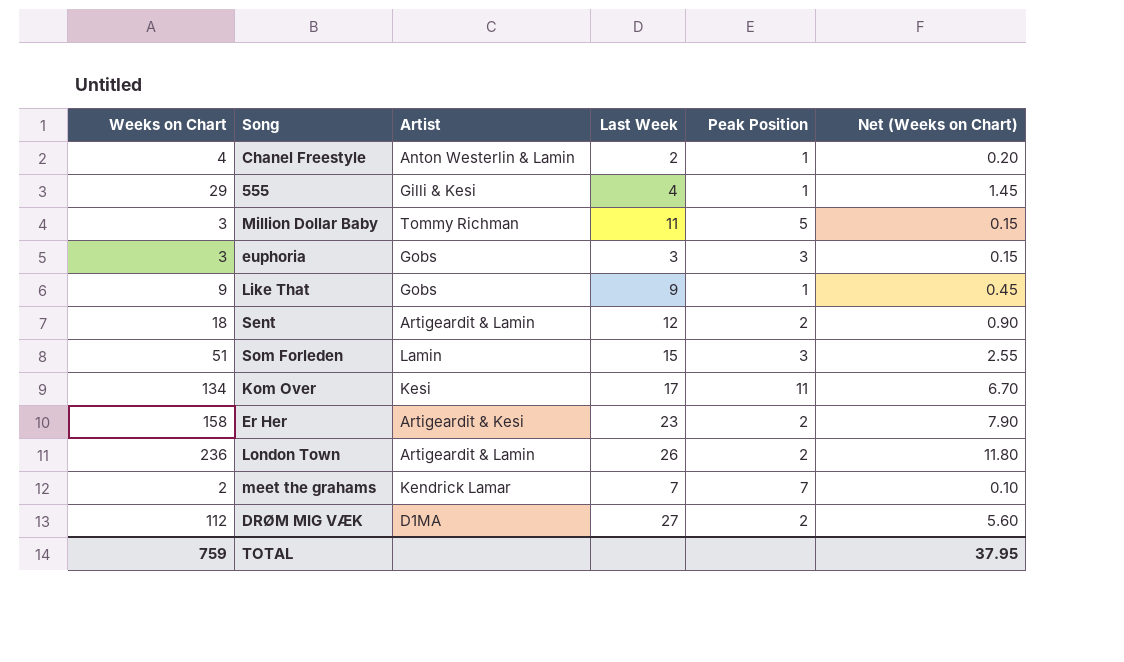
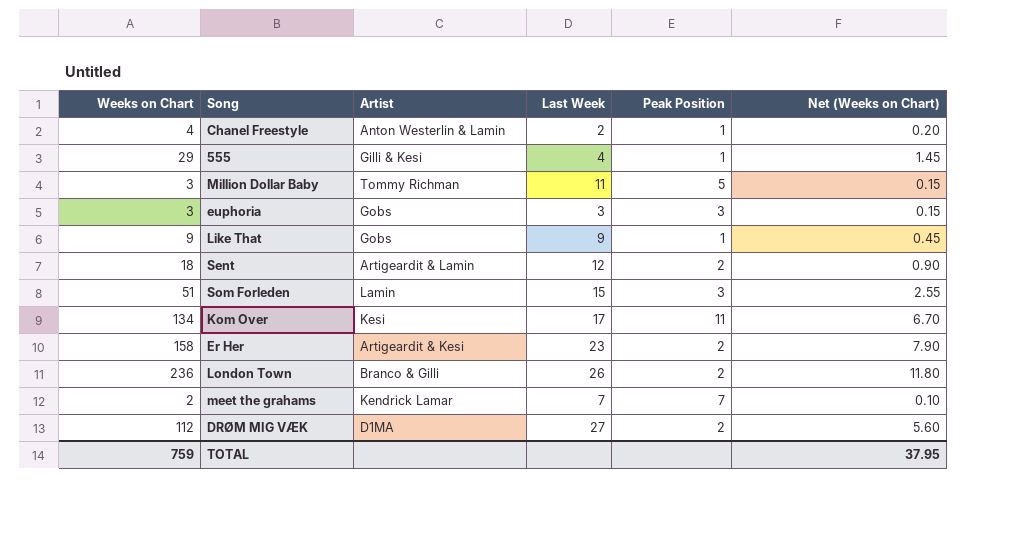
London Town | Artist: Artigeardit & Lamin -> Branco & Gilli

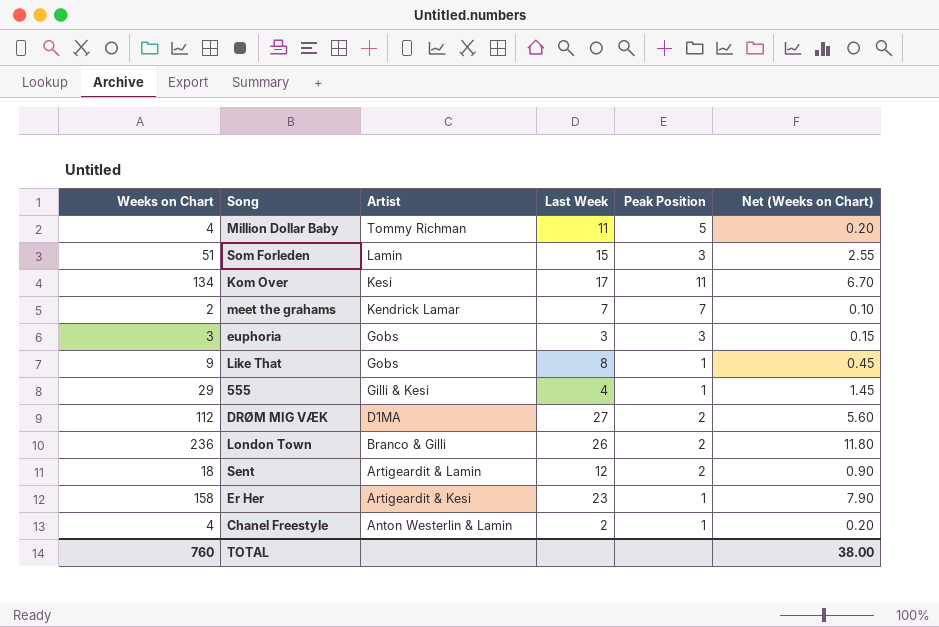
row order: none -> Artist descending
Million Dollar Baby | Weeks on Chart: 3 -> 4
Million Dollar Baby | Net (Weeks on Chart): 0.15 -> 0.20
Like That | Last Week: 9 -> 8
Er Her | Peak Position: 2 -> 1
TOTAL | Weeks on Chart: 759 -> 760
TOTAL | Net (Weeks on Chart): 37.95 -> 38.00

